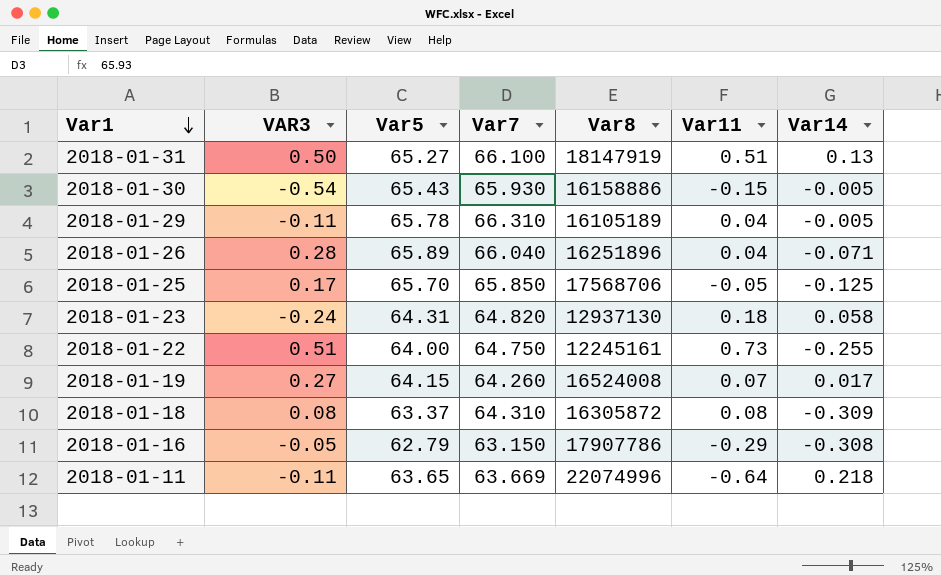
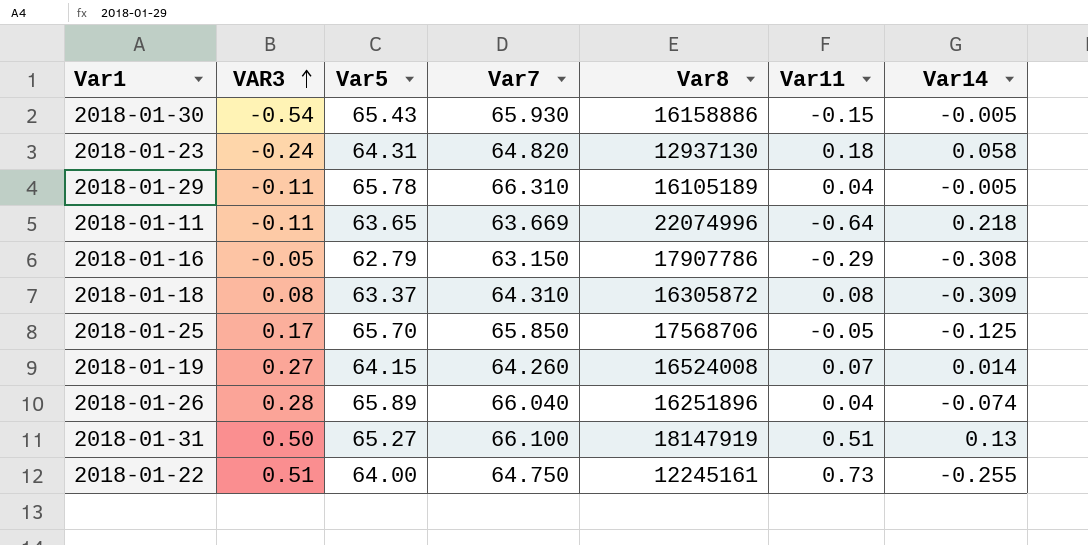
row order: Var1 descending -> VAR3 ascending
2018-01-19 | Var14: 0.017 -> 0.014
2018-01-26 | Var14: -0.071 -> -0.074

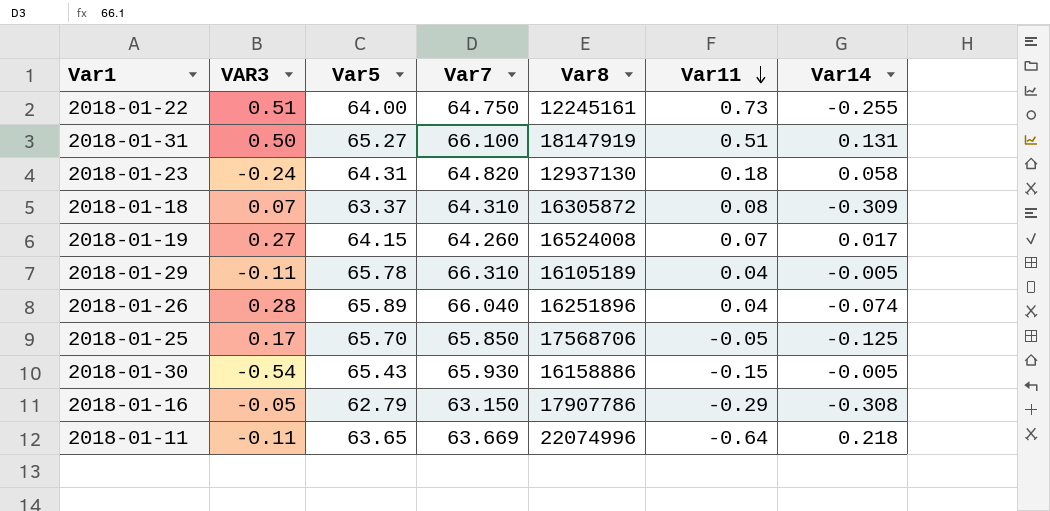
row order: VAR3 ascending -> Var11 descending
2018-01-31 | Var14: 0.13 -> 0.131
2018-01-18 | VAR3: 0.08 -> 0.07
2018-01-19 | Var14: 0.014 -> 0.017

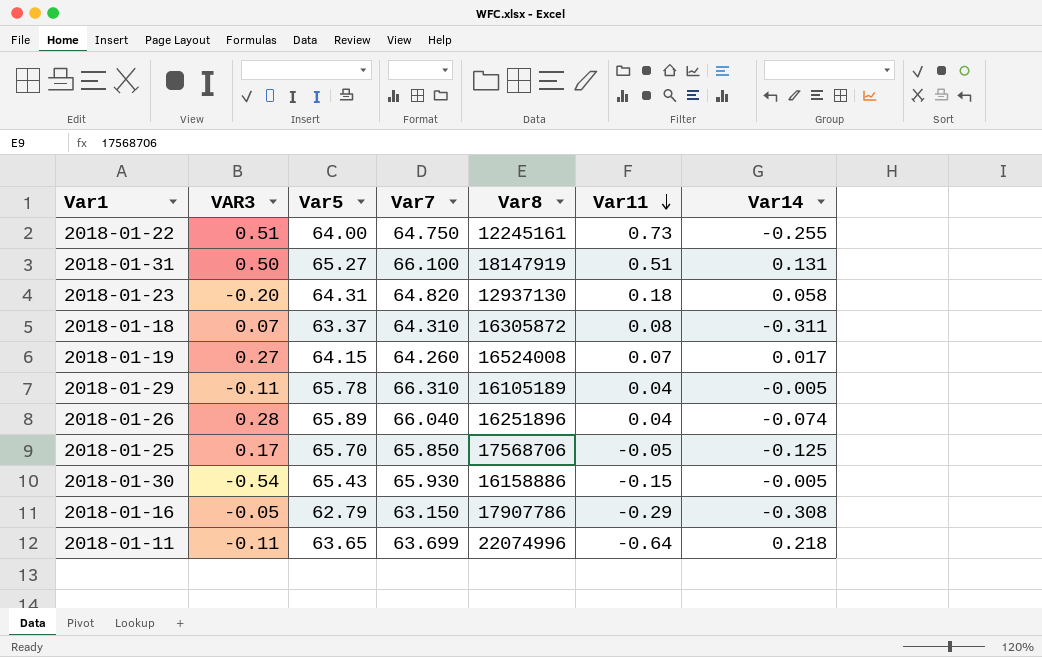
2018-01-23 | VAR3: -0.24 -> -0.20
2018-01-18 | Var14: -0.309 -> -0.311
2018-01-11 | Var7: 63.669 -> 63.699

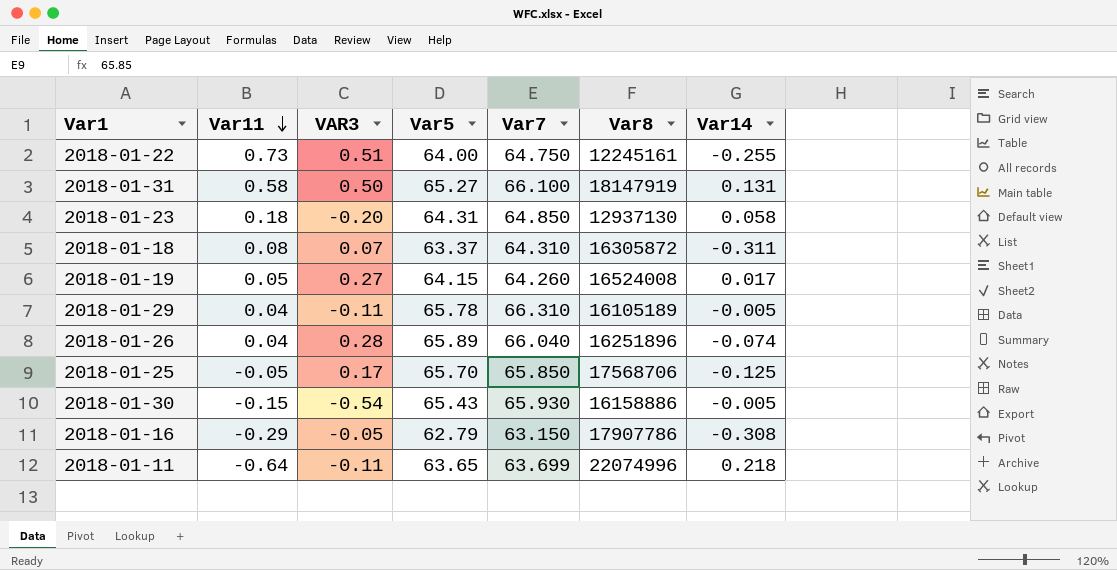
column Var11 | position: 6 -> 2
2018-01-31 | Var11: 0.51 -> 0.58
2018-01-23 | Var7: 64.820 -> 64.850
2018-01-19 | Var11: 0.07 -> 0.05

